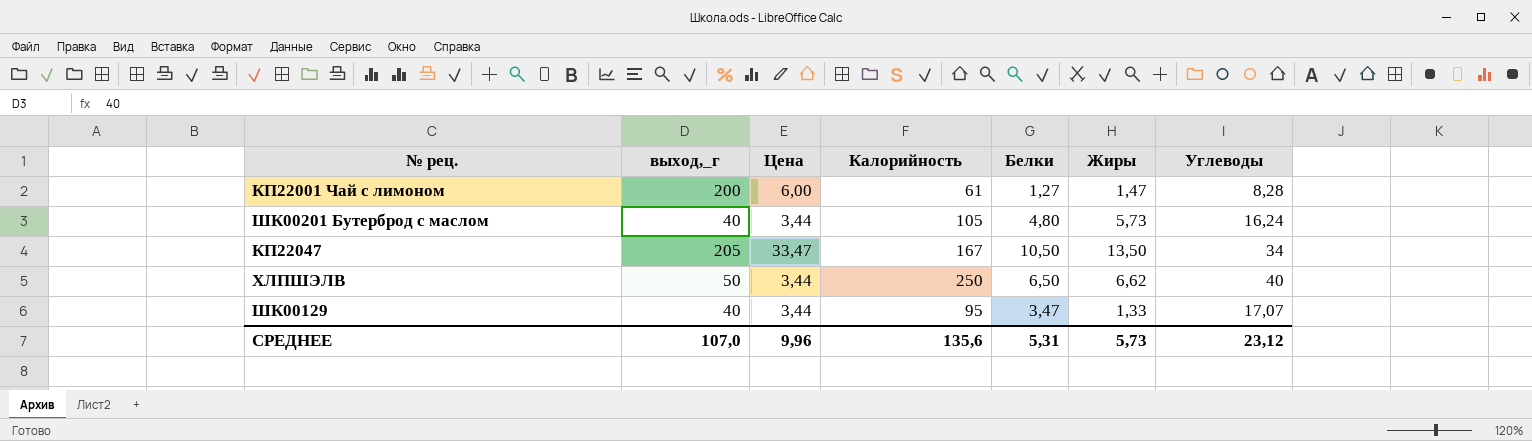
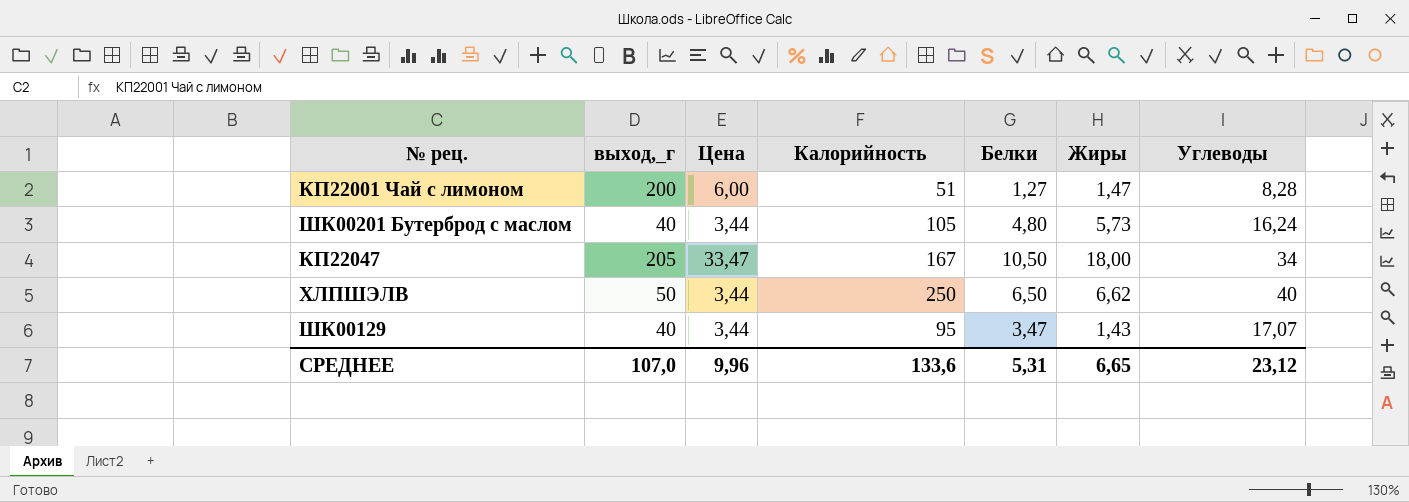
КП22001 Чай с лимоном | Калорийность: 61 -> 51
КП22047 | Жиры: 13,50 -> 18,00
ШК00129 | Жиры: 1,33 -> 1,43
СРЕДНЕЕ | Калорийность: 135,6 -> 133,6
СРЕДНЕЕ | Жиры: 5,73 -> 6,65

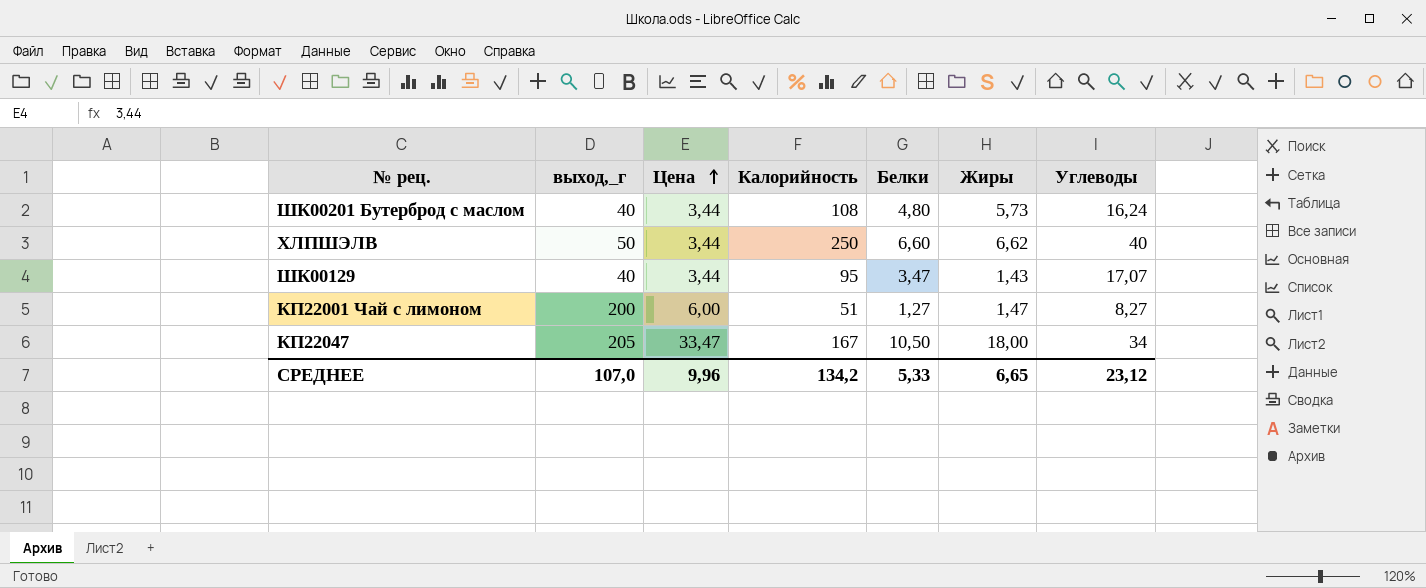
row order: none -> Цена ascending
ШК00201 Бутерброд с маслом | Калорийность: 105 -> 108
ХЛПШЭЛВ | Белки: 6,50 -> 6,60
КП22001 Чай с лимоном | Углеводы: 8,28 -> 8,27
СРЕДНЕЕ | Калорийность: 133,6 -> 134,2
СРЕДНЕЕ | Белки: 5,31 -> 5,33

